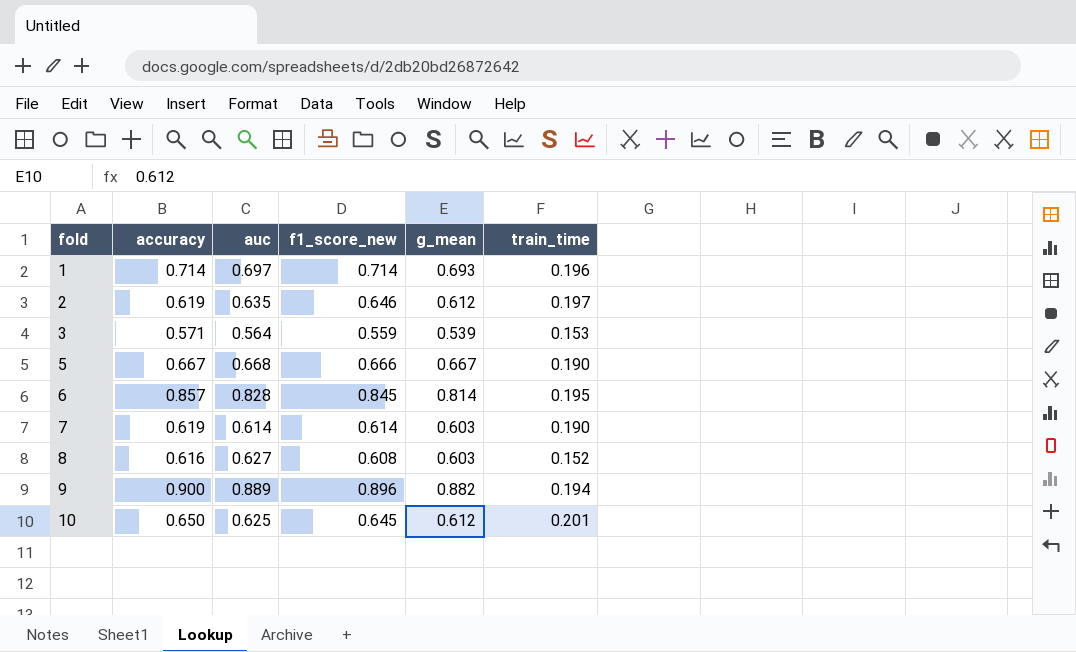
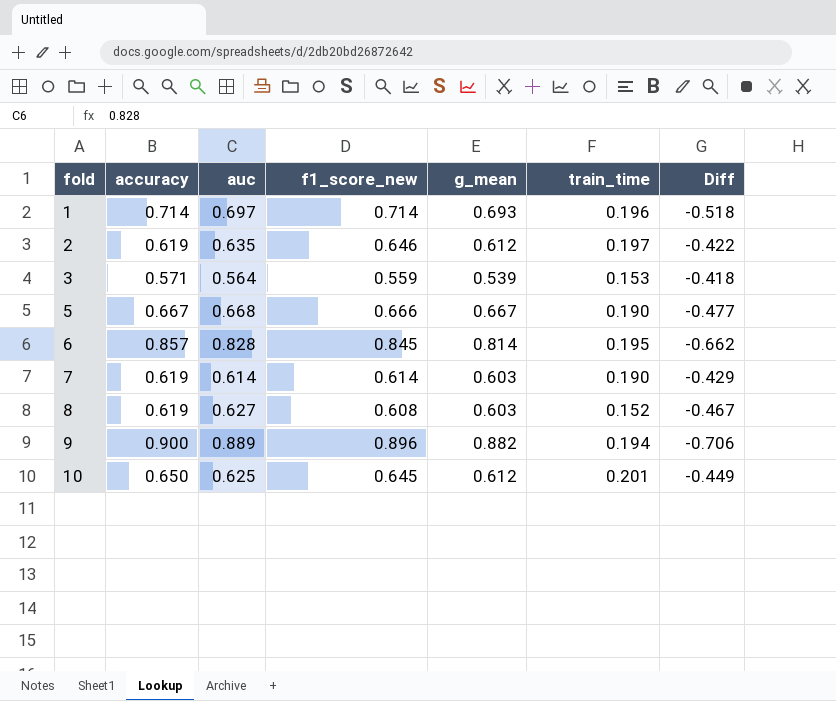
column Diff | formula: none -> [train_time] - [accuracy]
8 | accuracy: 0.616 -> 0.619

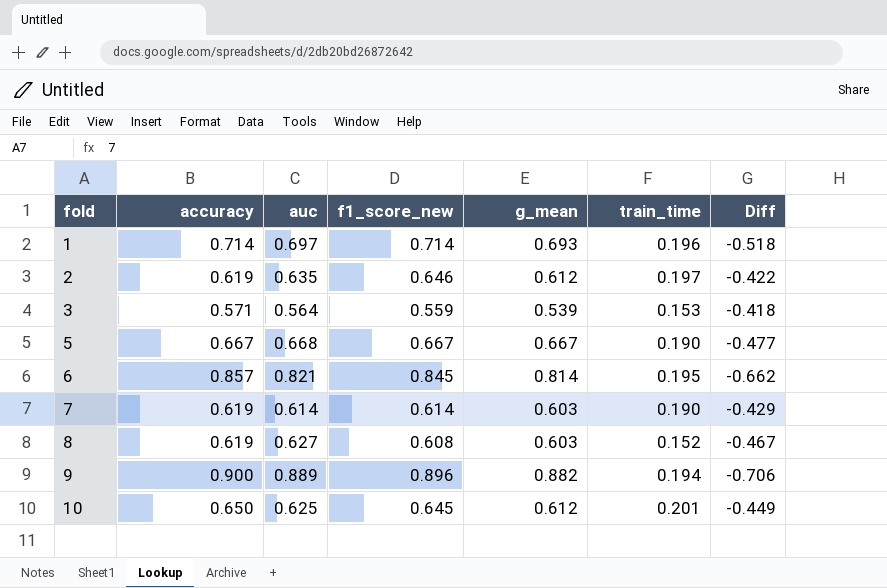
5 | f1_score_new: 0.666 -> 0.667
6 | auc: 0.828 -> 0.821

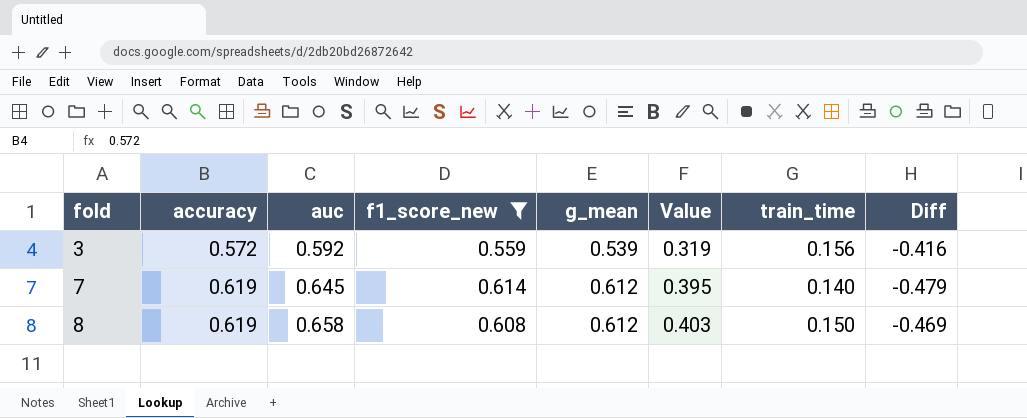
filter: none -> f1_score_new <= 0.614
column Value | formula: none -> [auc] * [g_mean]
3 | accuracy: 0.571 -> 0.572
3 | auc: 0.564 -> 0.592
3 | train_time: 0.153 -> 0.156
3 | Diff: -0.418 -> -0.416
7 | auc: 0.614 -> 0.645
7 | g_mean: 0.603 -> 0.612
7 | train_time: 0.190 -> 0.140
7 | Diff: -0.429 -> -0.479
8 | auc: 0.627 -> 0.658
8 | g_mean: 0.603 -> 0.612
8 | train_time: 0.152 -> 0.150
8 | Diff: -0.467 -> -0.469

